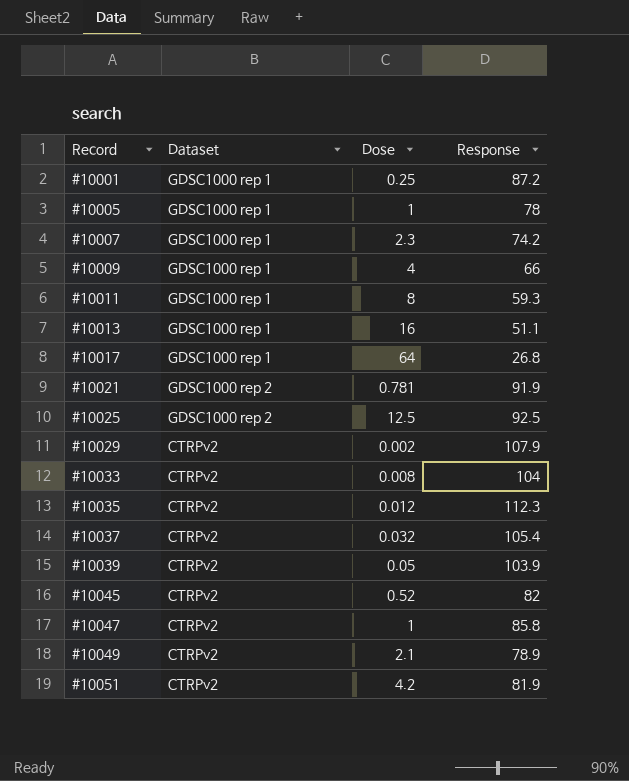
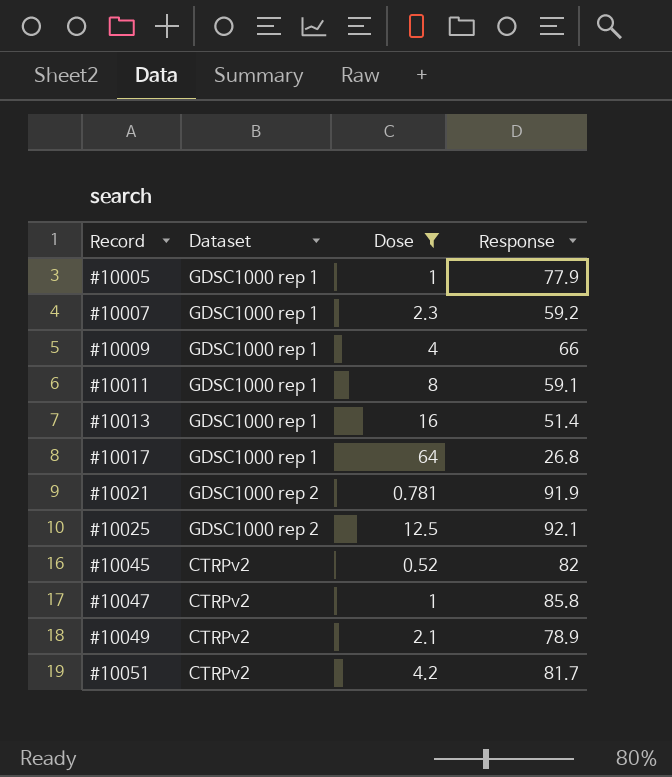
filter: none -> Dose >= 0.52
#10005 | Response: 78 -> 77.9
#10007 | Response: 74.2 -> 59.2
#10011 | Response: 59.3 -> 59.1
#10013 | Response: 51.1 -> 51.4
#10025 | Response: 92.5 -> 92.1
#10051 | Response: 81.9 -> 81.7

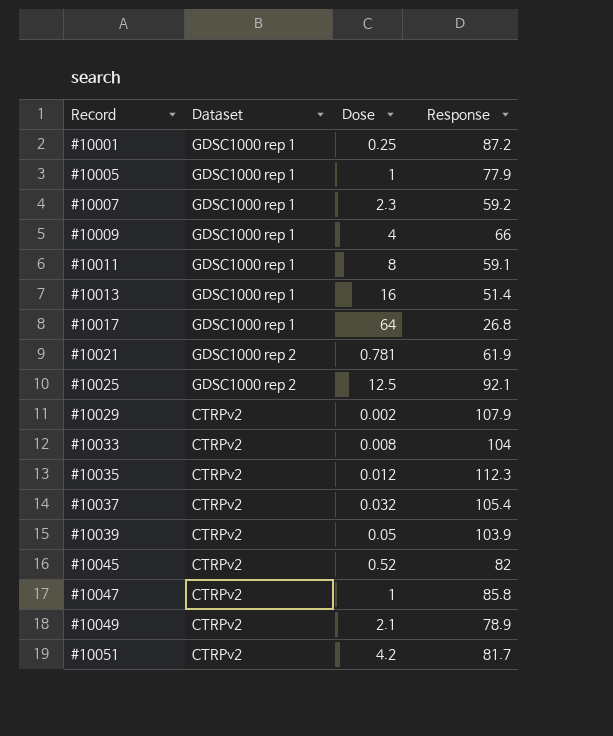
filter: Dose >= 0.52 -> none
#10021 | Response: 91.9 -> 61.9

